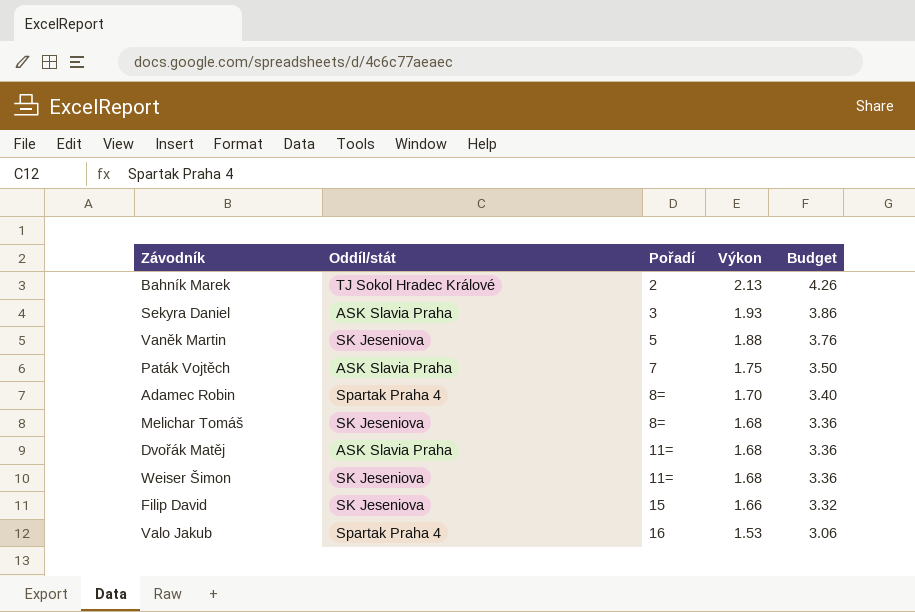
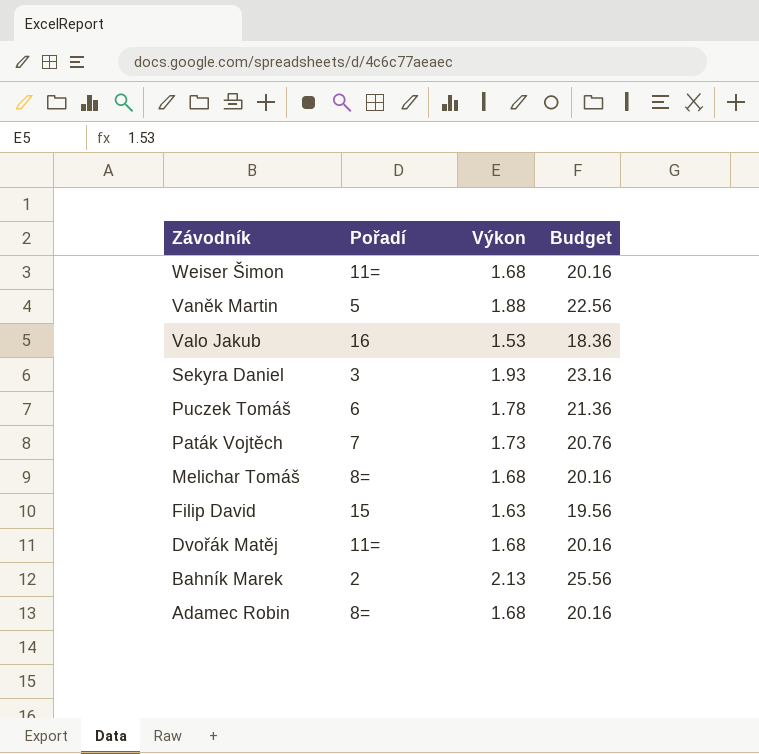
row order: Pořadí ascending -> Závodník descending
column Oddíl/stát | position: 2 -> none
column Budget | formula: [Výkon] * 2 -> [Výkon] * 12
row Puczek Tomáš: none -> 6 | 1.78 | 21.36
Paták Vojtěch | Výkon: 1.75 -> 1.73
Filip David | Výkon: 1.66 -> 1.63
Adamec Robin | Výkon: 1.70 -> 1.68

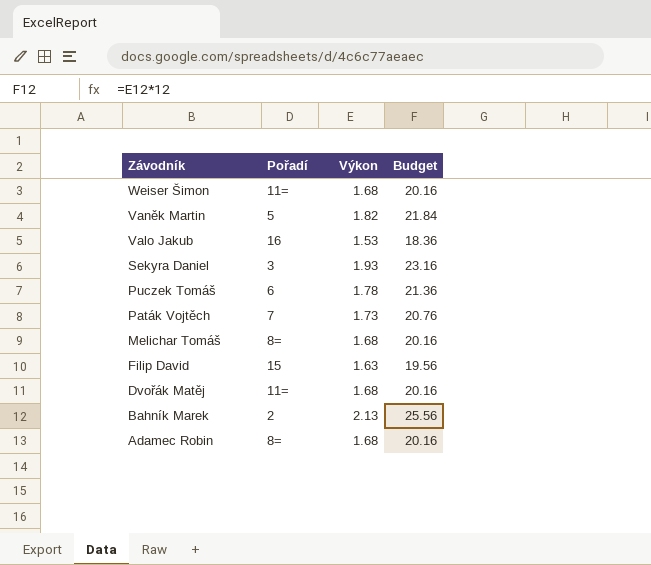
Vaněk Martin | Výkon: 1.88 -> 1.82
Vaněk Martin | Budget: 22.56 -> 21.84

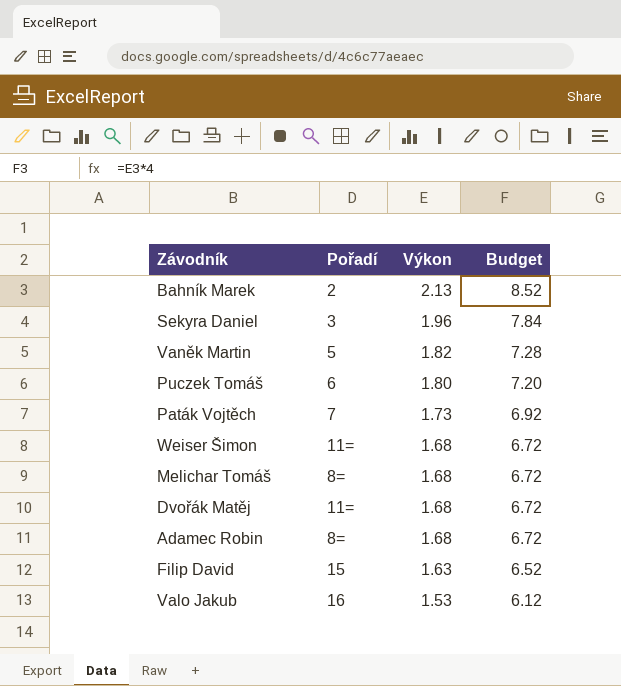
row order: Závodník descending -> Výkon descending
column Budget | formula: [Výkon] * 12 -> [Výkon] * 4
Sekyra Daniel | Výkon: 1.93 -> 1.96
Puczek Tomáš | Výkon: 1.78 -> 1.80

